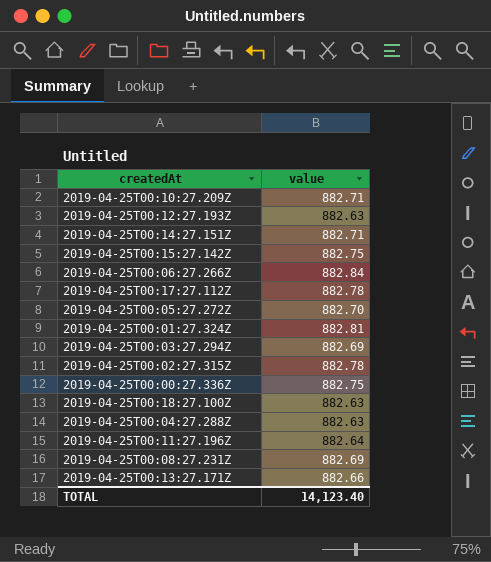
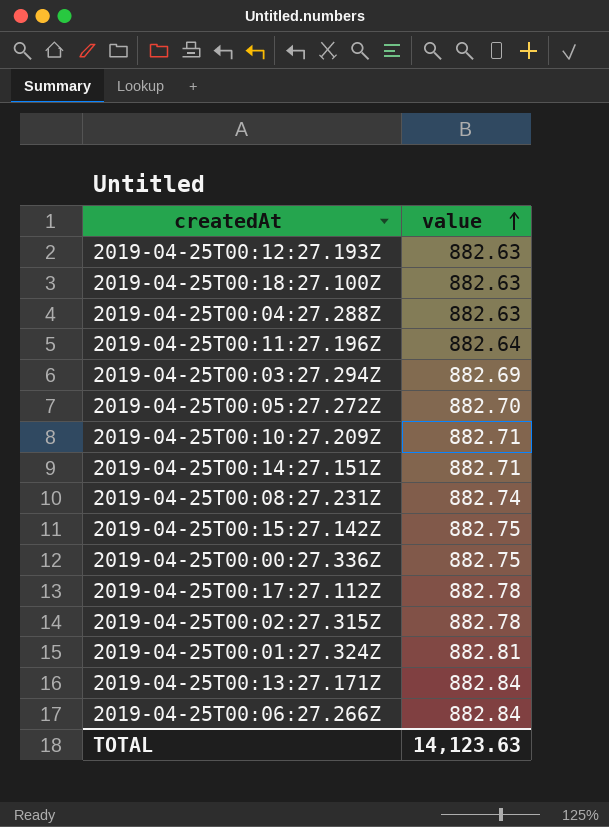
row order: none -> value ascending
2019-04-25T00:08:27.231Z | value: 882.69 -> 882.74
2019-04-25T00:13:27.171Z | value: 882.66 -> 882.84
TOTAL | value: 14,123.40 -> 14,123.63

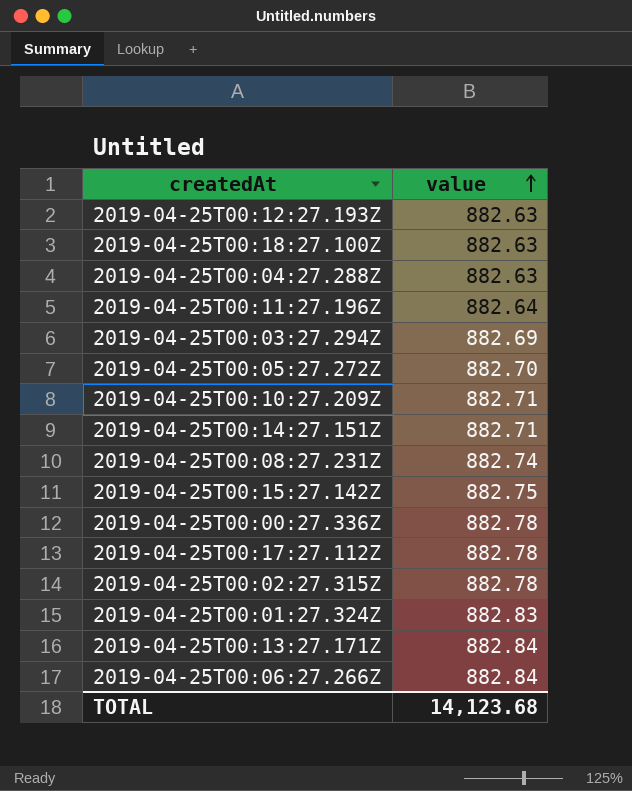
2019-04-25T00:00:27.336Z | value: 882.75 -> 882.78
2019-04-25T00:01:27.324Z | value: 882.81 -> 882.83
TOTAL | value: 14,123.63 -> 14,123.68

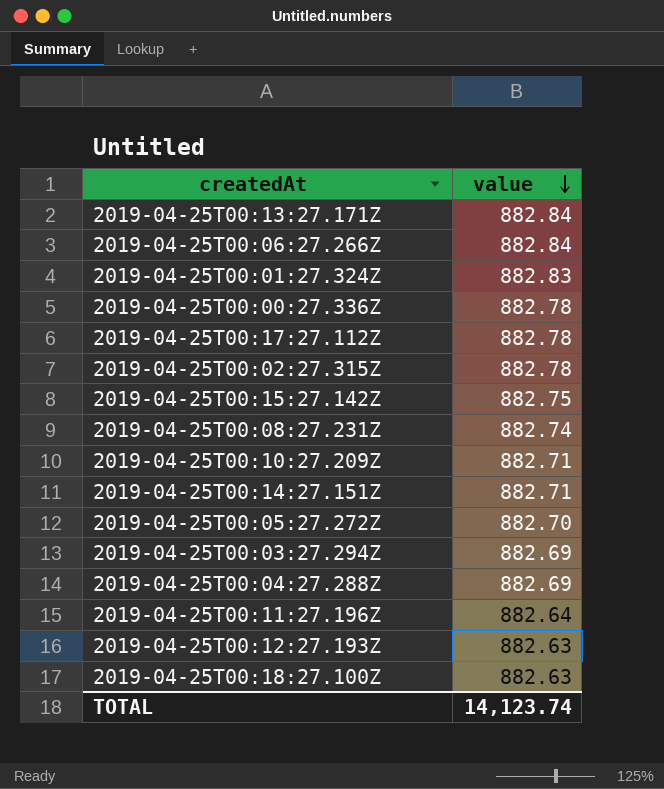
row order: value ascending -> value descending
2019-04-25T00:04:27.288Z | value: 882.63 -> 882.69
TOTAL | value: 14,123.68 -> 14,123.74

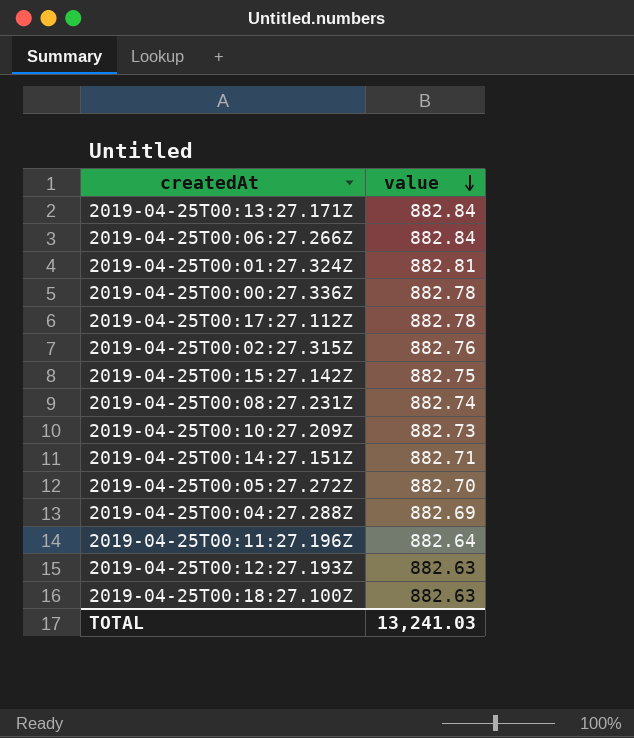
row 2019-04-25T00:03:27.294Z: 882.69 -> none
2019-04-25T00:01:27.324Z | value: 882.83 -> 882.81
2019-04-25T00:02:27.315Z | value: 882.78 -> 882.76
2019-04-25T00:10:27.209Z | value: 882.71 -> 882.73
TOTAL | value: 14,123.74 -> 13,241.03

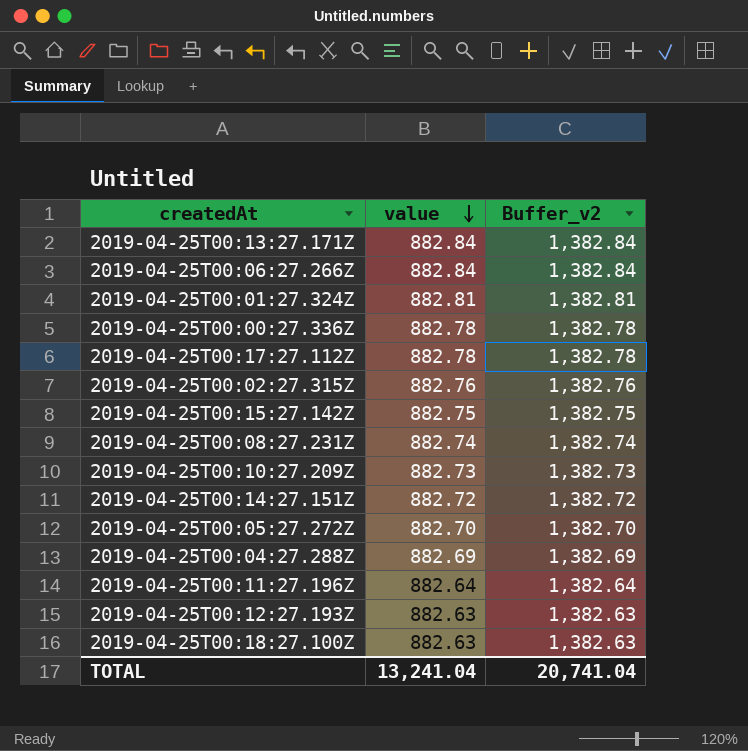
column Buffer_v2 | formula: none -> [value] + 500
2019-04-25T00:14:27.151Z | value: 882.71 -> 882.72
TOTAL | value: 13,241.03 -> 13,241.04

